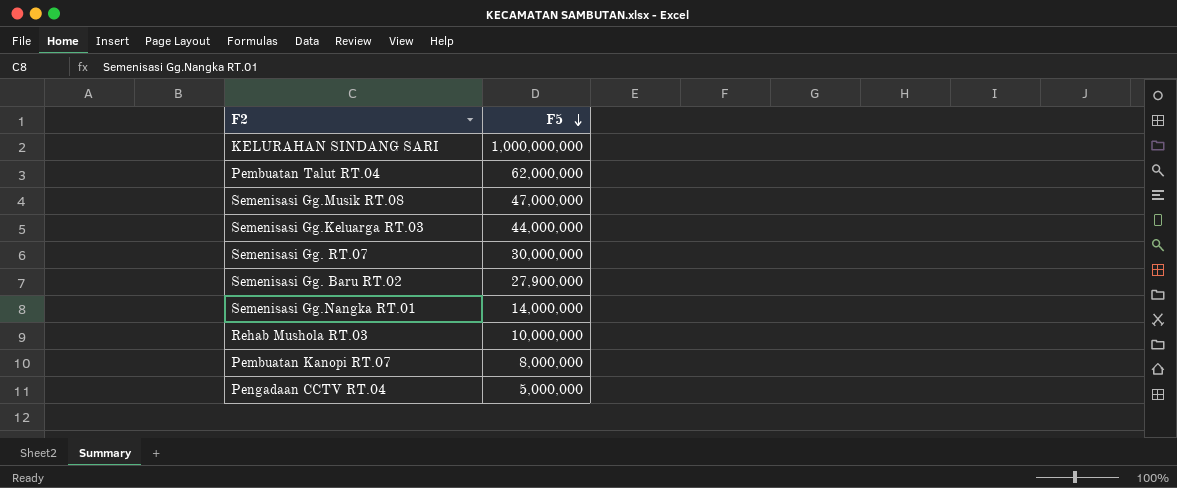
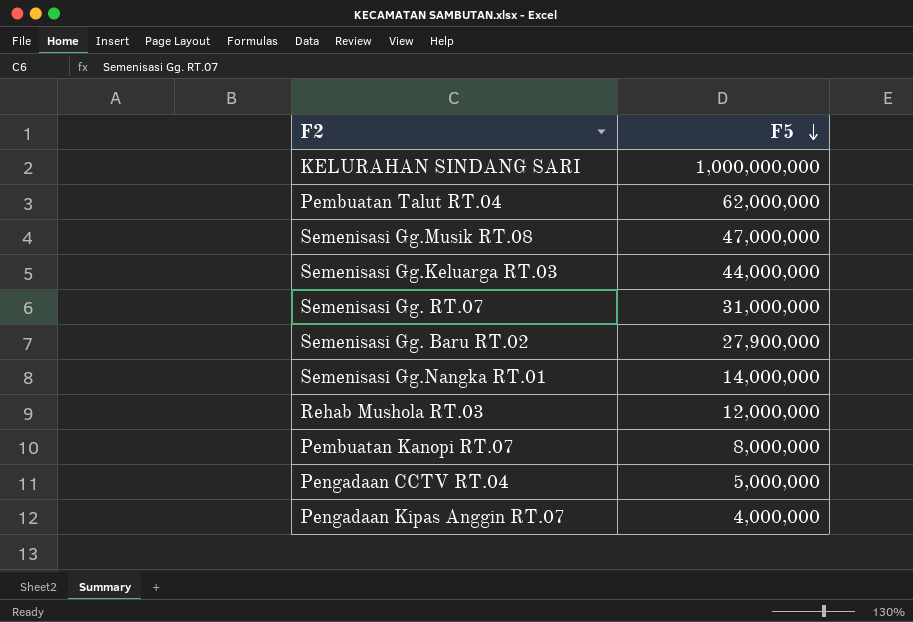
Semenisasi Gg. RT.07 | F5: 30,000,000 -> 31,000,000
Rehab Mushola RT.03 | F5: 10,000,000 -> 12,000,000
row Pengadaan Kipas Anggin RT.07: none -> 4,000,000

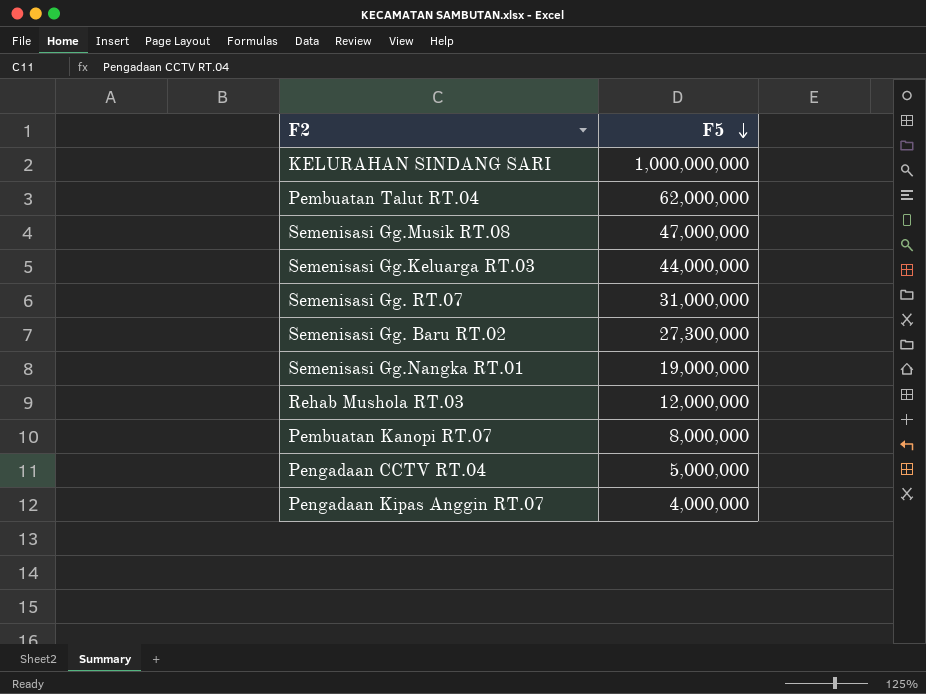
Semenisasi Gg. Baru RT.02 | F5: 27,900,000 -> 27,300,000
Semenisasi Gg.Nangka RT.01 | F5: 14,000,000 -> 19,000,000

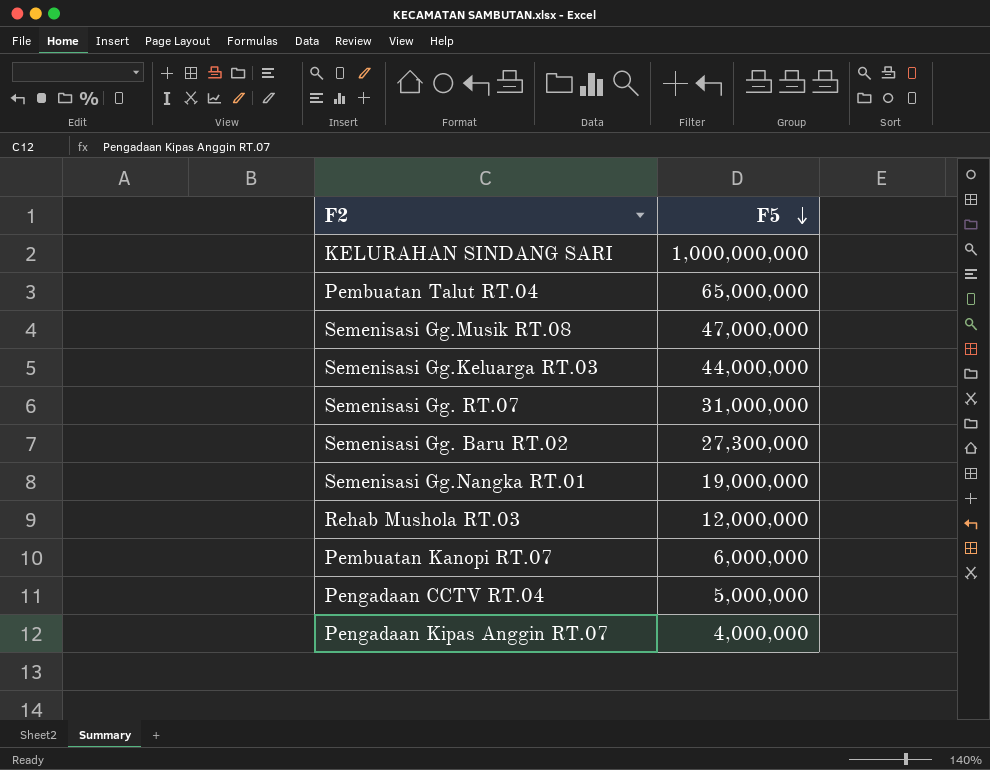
Pembuatan Talut RT.04 | F5: 62,000,000 -> 65,000,000
Pembuatan Kanopi RT.07 | F5: 8,000,000 -> 6,000,000

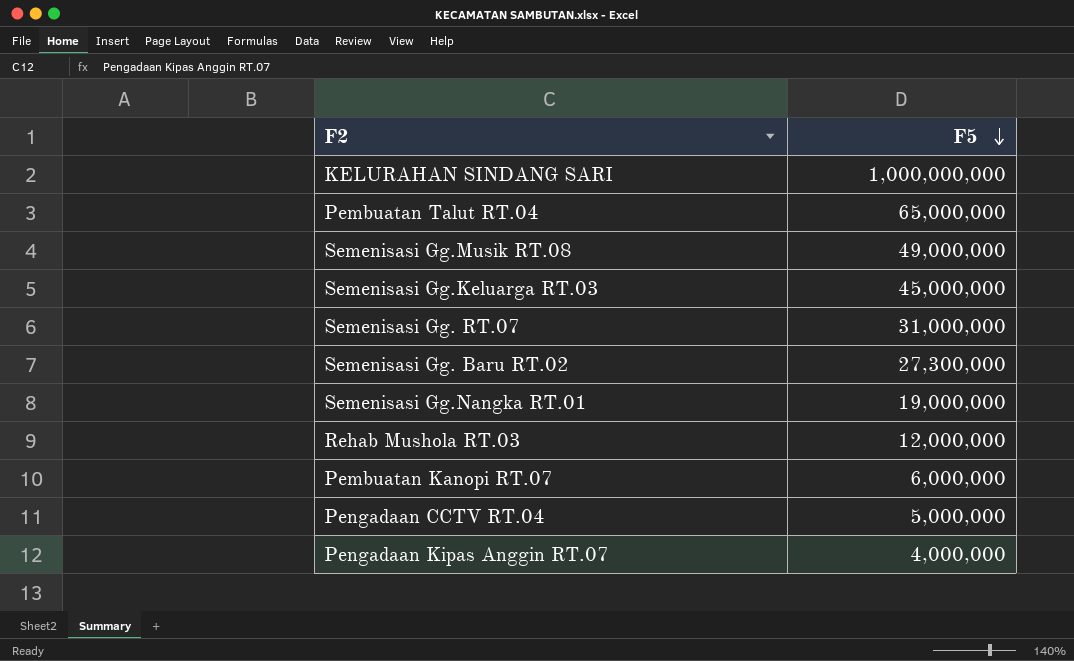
Semenisasi Gg.Musik RT.08 | F5: 47,000,000 -> 49,000,000
Semenisasi Gg.Keluarga RT.03 | F5: 44,000,000 -> 45,000,000

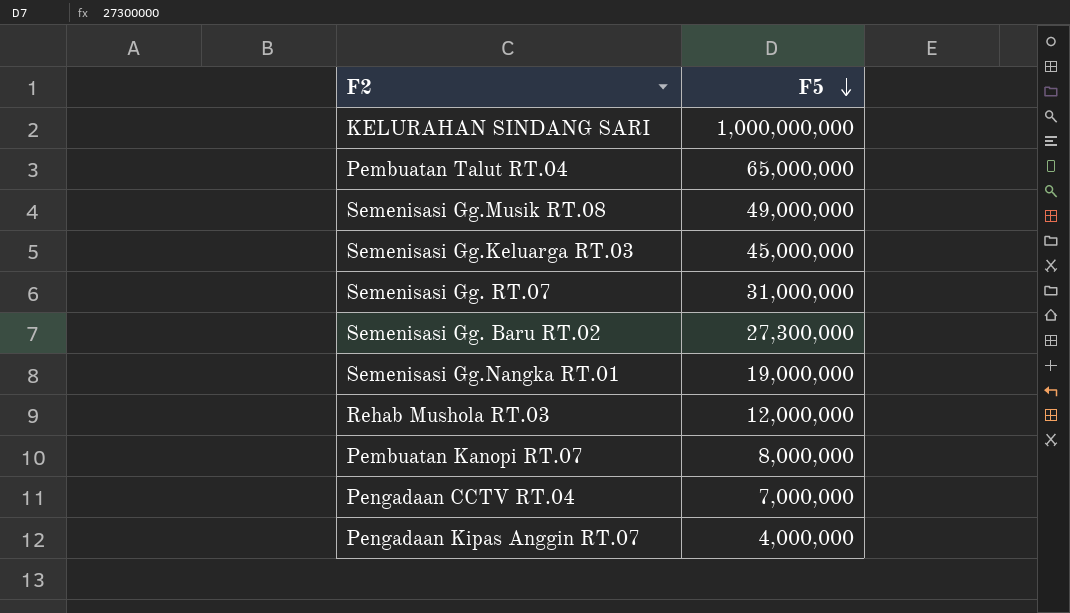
Pembuatan Kanopi RT.07 | F5: 6,000,000 -> 8,000,000
Pengadaan CCTV RT.04 | F5: 5,000,000 -> 7,000,000

